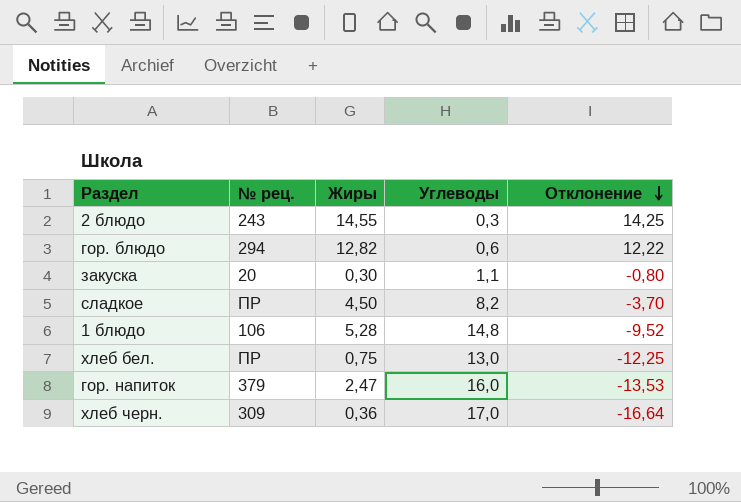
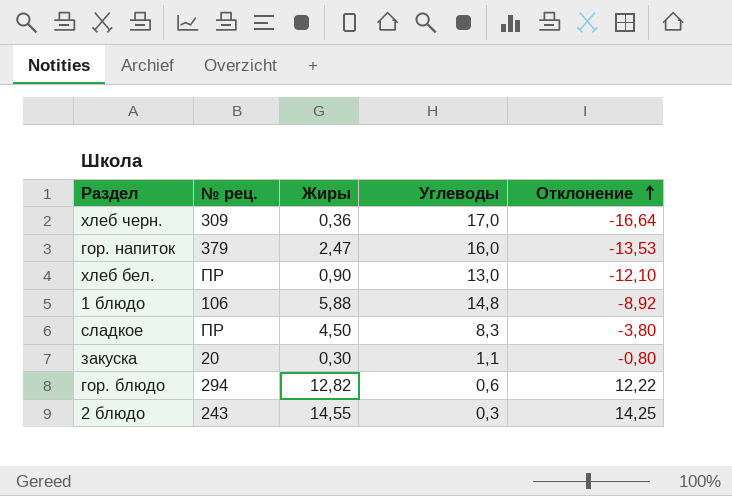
row order: Отклонение descending -> Отклонение ascending
хлеб бел. | Жиры: 0,75 -> 0,90
хлеб бел. | Отклонение: -12,25 -> -12,10
1 блюдо | Жиры: 5,28 -> 5,88
1 блюдо | Отклонение: -9,52 -> -8,92
сладкое | Углеводы: 8,2 -> 8,3
сладкое | Отклонение: -3,70 -> -3,80

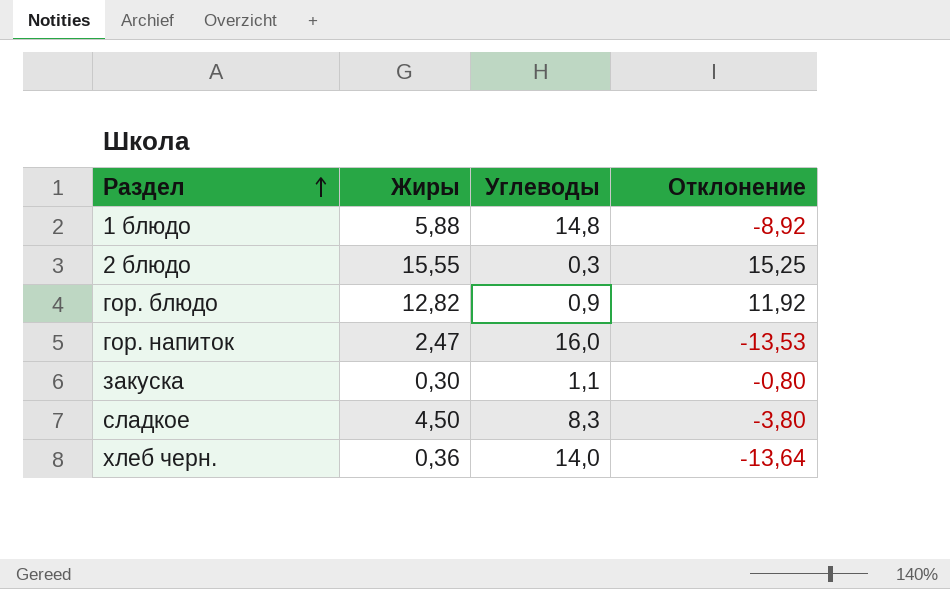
row order: Отклонение ascending -> Раздел ascending
column № рец. | position: 2 -> none
row хлеб бел.: ПР | 0,90 | 13,0 | -12,10 -> none
2 блюдо | Жиры: 14,55 -> 15,55
2 блюдо | Отклонение: 14,25 -> 15,25
гор. блюдо | Углеводы: 0,6 -> 0,9
гор. блюдо | Отклонение: 12,22 -> 11,92
хлеб черн. | Углеводы: 17,0 -> 14,0
хлеб черн. | Отклонение: -16,64 -> -13,64

